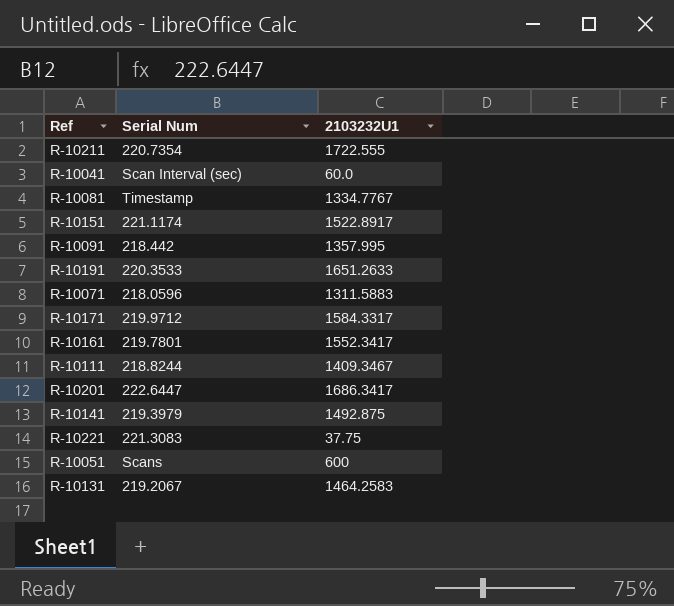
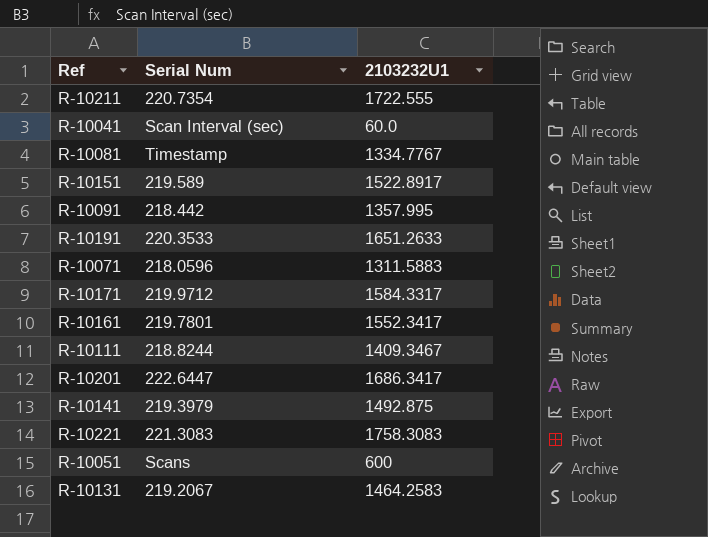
R-10151 | Serial Num: 221.1174 -> 219.589
R-10221 | 2103232U1: 37.75 -> 1758.3083

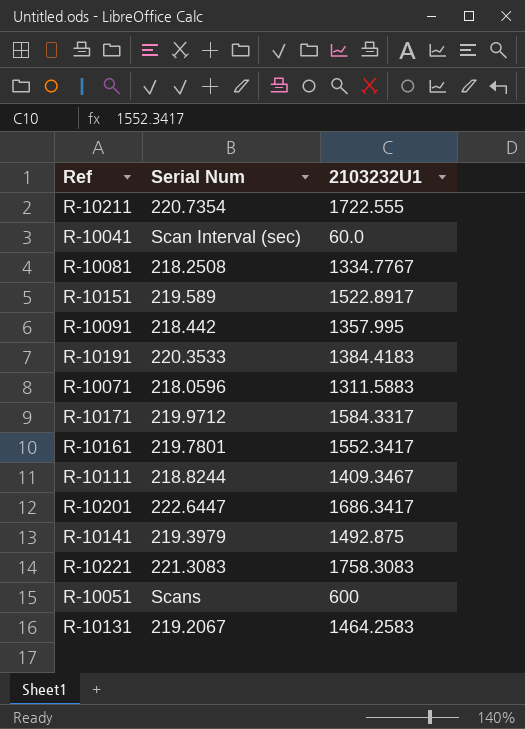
R-10081 | Serial Num: Timestamp -> 218.2508
R-10191 | 2103232U1: 1651.2633 -> 1384.4183

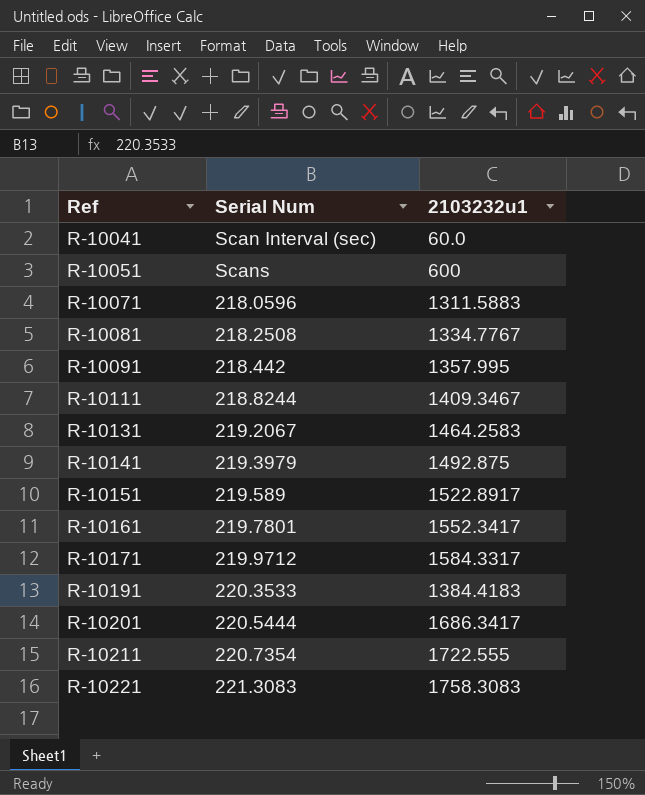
row order: none -> Ref ascending
column name: 2103232U1 -> 2103232u1
R-10201 | Serial Num: 222.6447 -> 220.5444

